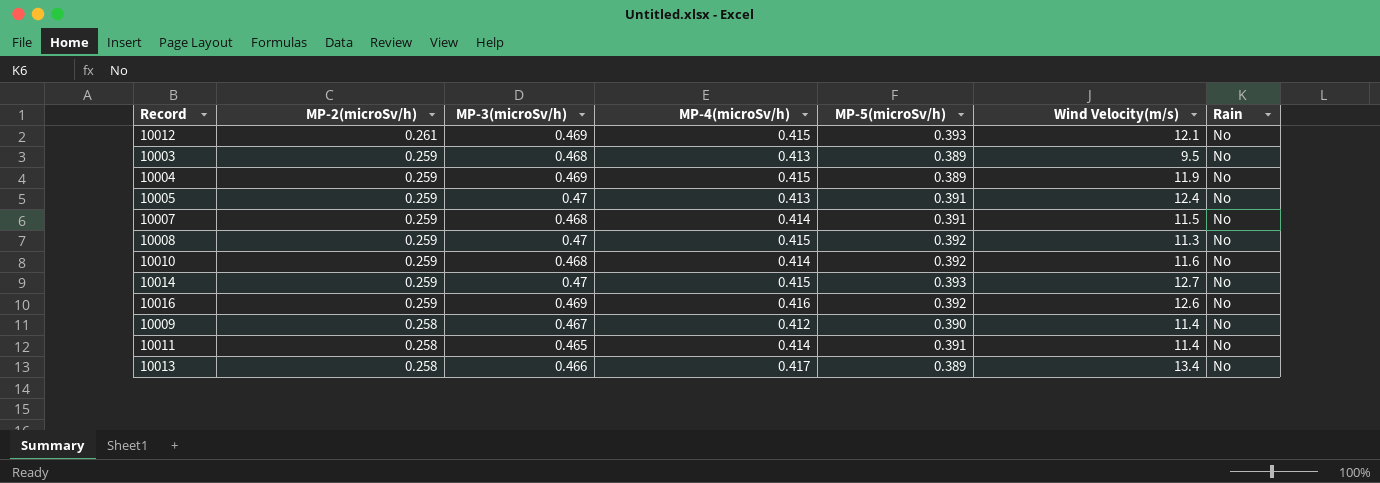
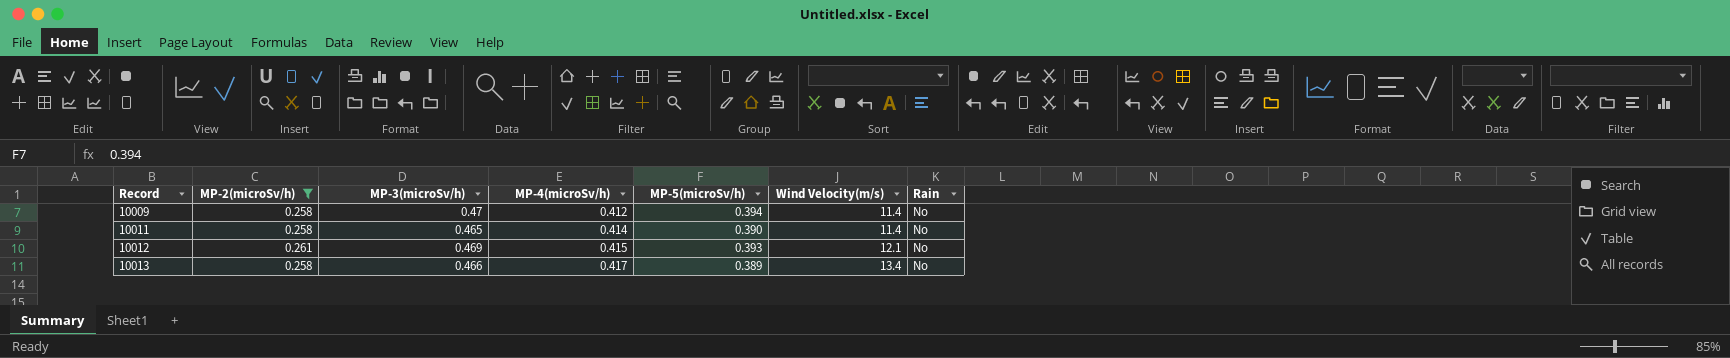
filter: none -> MP-2(microSv/h) != 0.259
row order: MP-2(microSv/h) descending -> Record ascending
10009 | MP-3(microSv/h): 0.467 -> 0.47
10009 | MP-5(microSv/h): 0.390 -> 0.394
10011 | MP-5(microSv/h): 0.391 -> 0.390

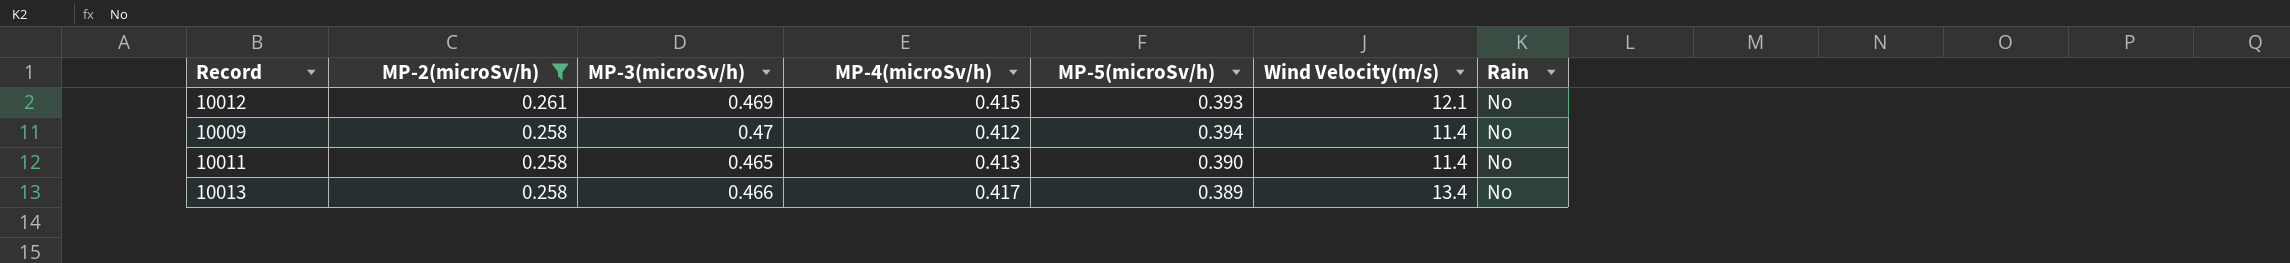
row order: Record ascending -> MP-2(microSv/h) descending
10011 | MP-4(microSv/h): 0.414 -> 0.413

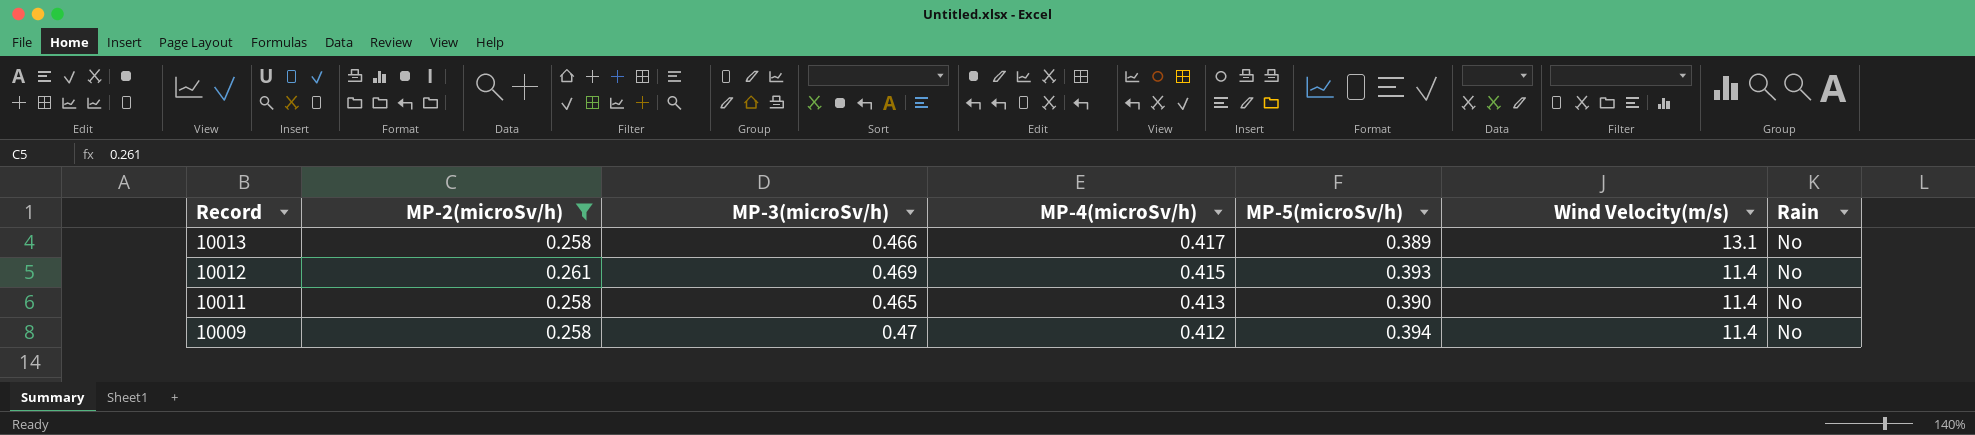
row order: MP-2(microSv/h) descending -> Record descending
10013 | Wind Velocity(m/s): 13.4 -> 13.1
10012 | Wind Velocity(m/s): 12.1 -> 11.4

